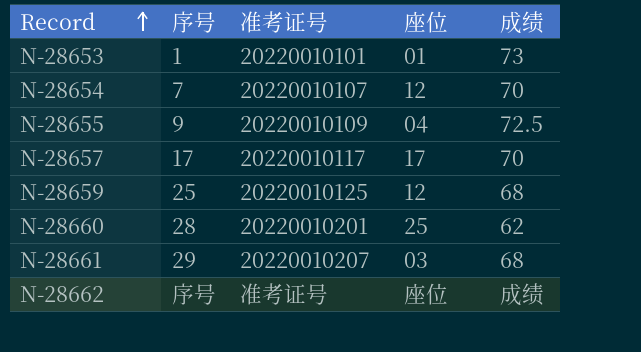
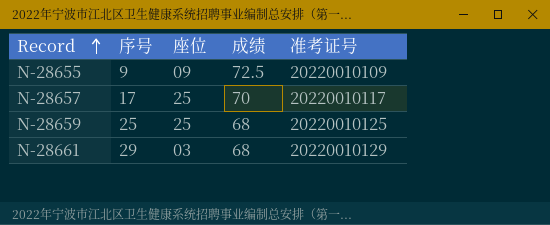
column 准考证号 | position: 3 -> 5
row N-28653: 1 | 20220010101 | 01 | 73 -> none
row N-28654: 7 | 20220010107 | 12 | 70 -> none
row N-28660: 28 | 20220010201 | 25 | 62 -> none
row N-28662: 序号 | 准考证号 | 座位 | 成绩 -> none
N-28655 | 座位: 04 -> 09
N-28657 | 座位: 17 -> 25
N-28659 | 座位: 12 -> 25
N-28661 | 准考证号: 20220010207 -> 20220010129

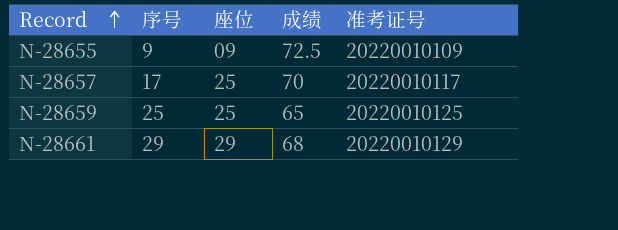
N-28659 | 成绩: 68 -> 65
N-28661 | 座位: 03 -> 29

